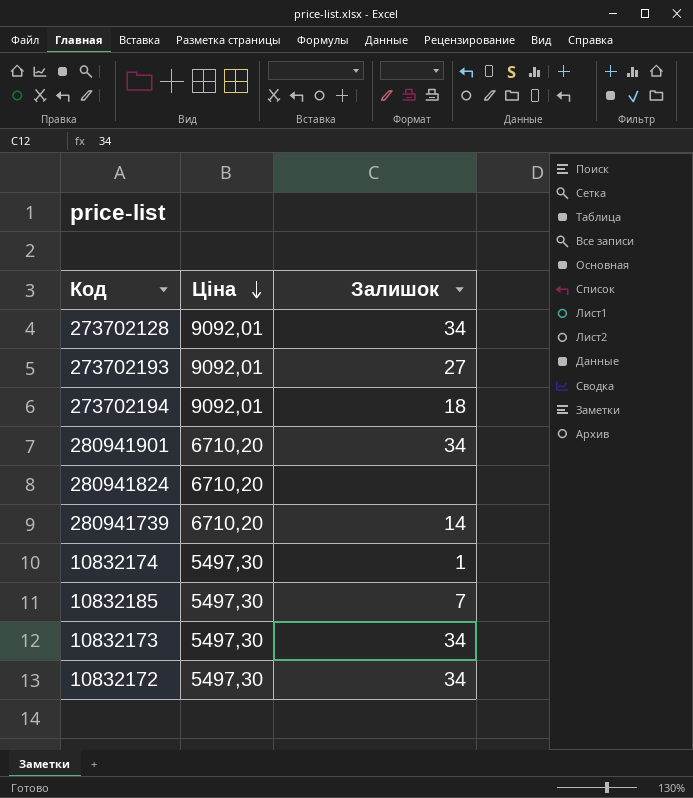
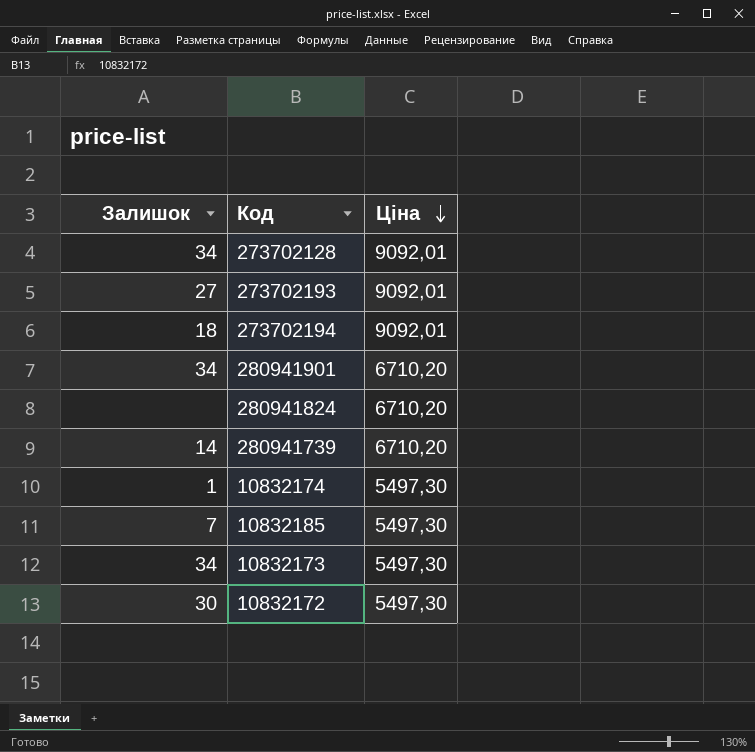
column Залишок | position: 3 -> 1
10832172 | Залишок: 34 -> 30

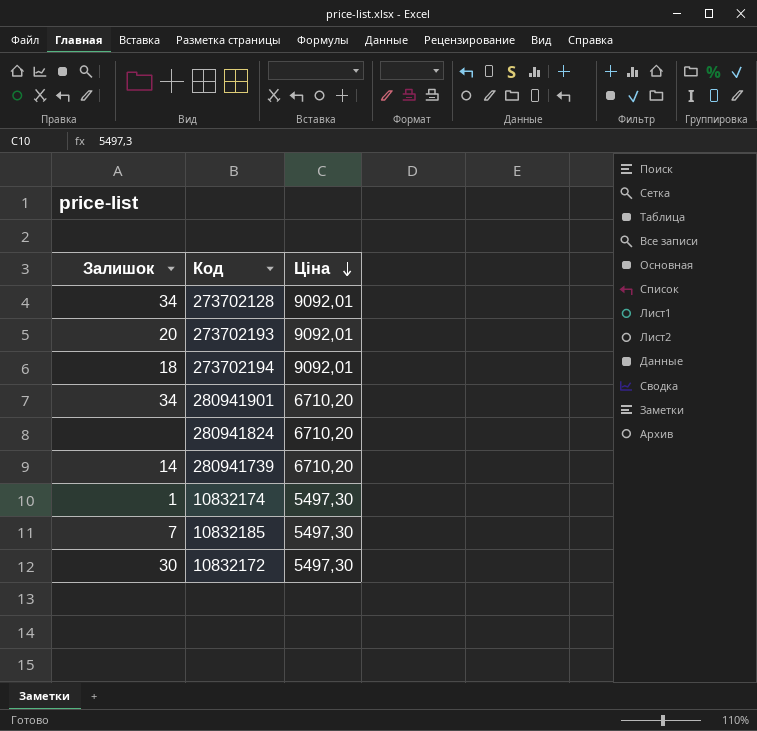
row 10832173: 34 | 5497,30 -> none
273702193 | Залишок: 27 -> 20

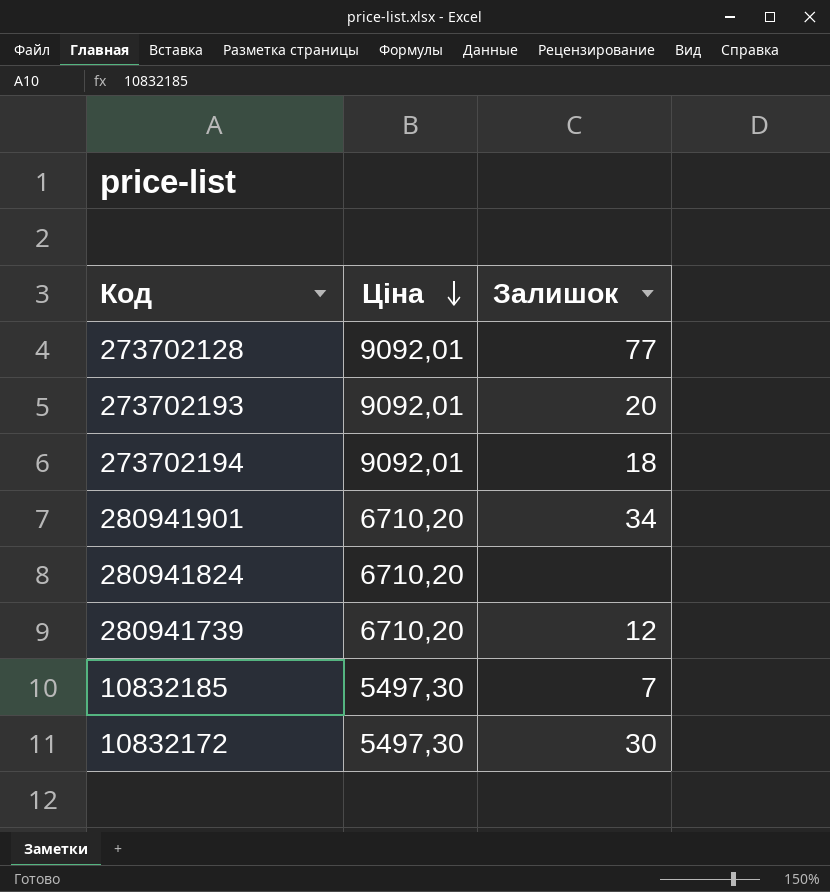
column Залишок | position: 1 -> 3
row 10832174: 1 | 5497,30 -> none
273702128 | Залишок: 34 -> 77
280941739 | Залишок: 14 -> 12

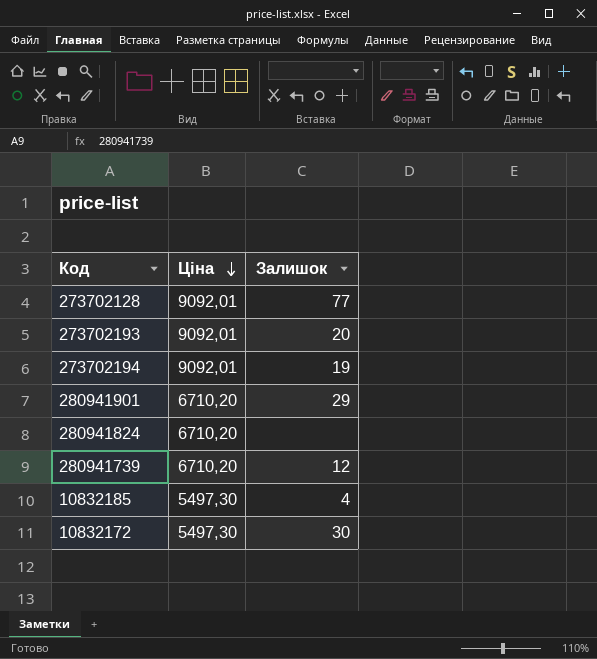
273702194 | Залишок: 18 -> 19
280941901 | Залишок: 34 -> 29
10832185 | Залишок: 7 -> 4

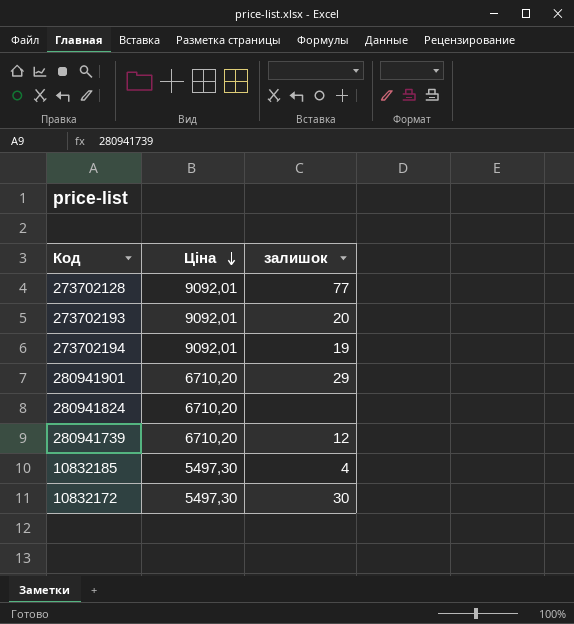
column name: Залишок -> залишок

